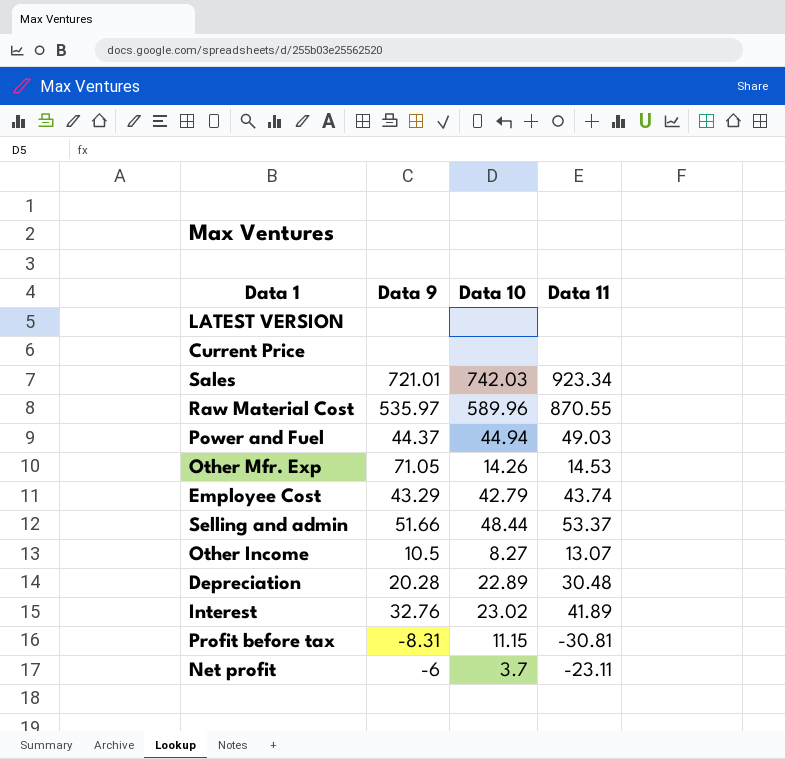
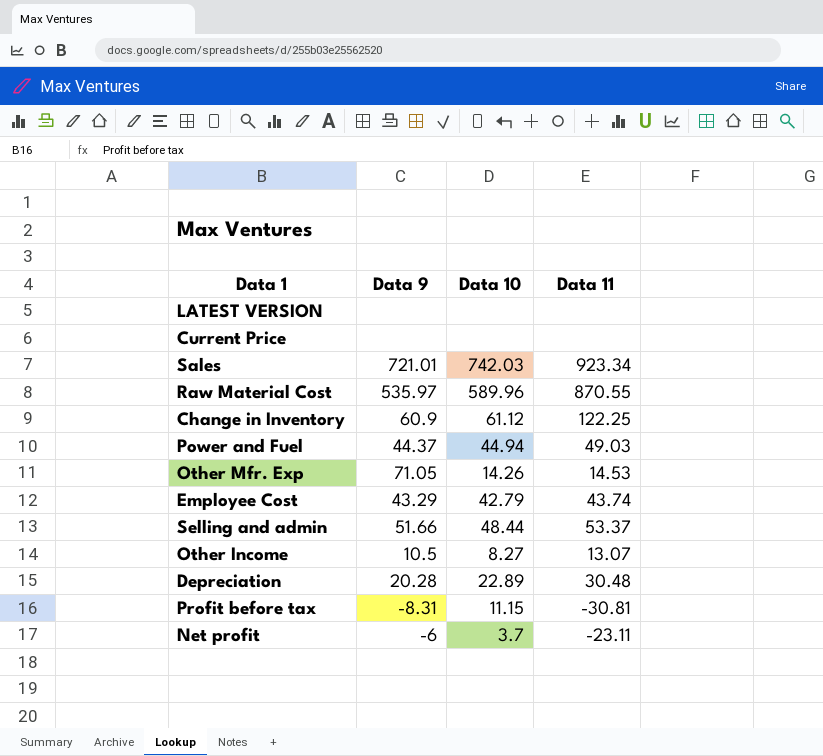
row Interest: 32.76 | 23.02 | 41.89 -> none
row Change in Inventory: none -> 60.9 | 61.12 | 122.25

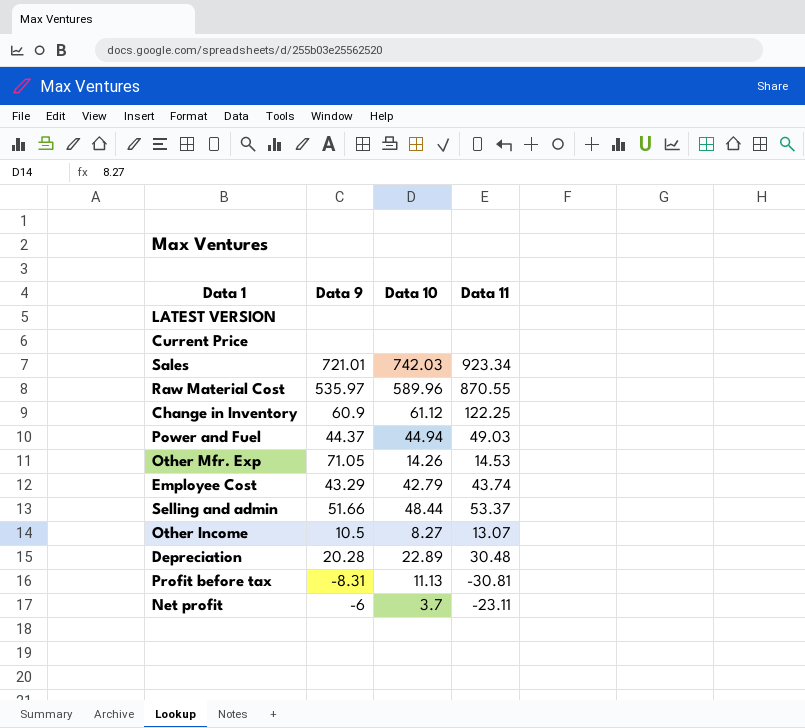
Profit before tax | Data 10: 11.15 -> 11.13

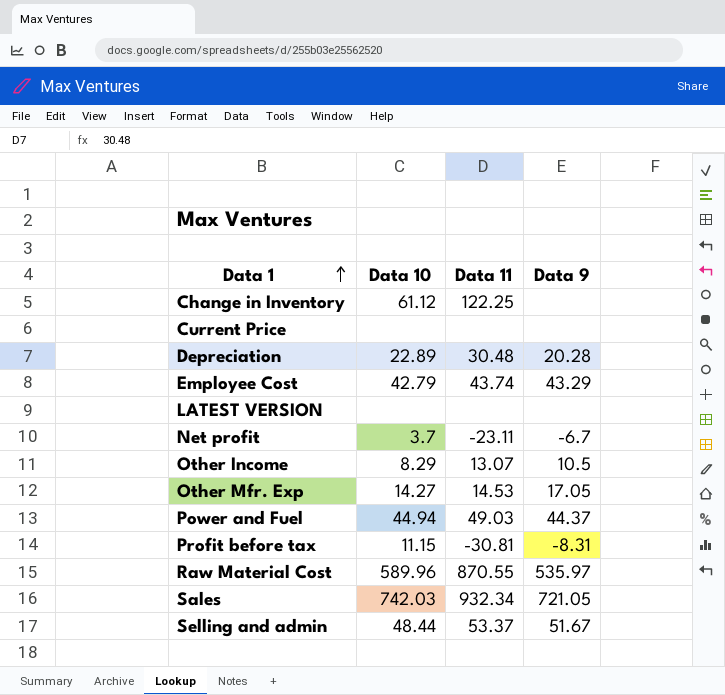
row order: none -> Data 1 ascending
column Data 9 | position: 2 -> 4
Change in Inventory | Data 9: 60.9 -> none
Net profit | Data 9: -6 -> -6.7
Other Income | Data 10: 8.27 -> 8.29
Other Mfr. Exp | Data 10: 14.26 -> 14.27
Other Mfr. Exp | Data 9: 71.05 -> 17.05
Profit before tax | Data 10: 11.13 -> 11.15
Sales | Data 11: 923.34 -> 932.34
Sales | Data 9: 721.01 -> 721.05
Selling and admin | Data 9: 51.66 -> 51.67

